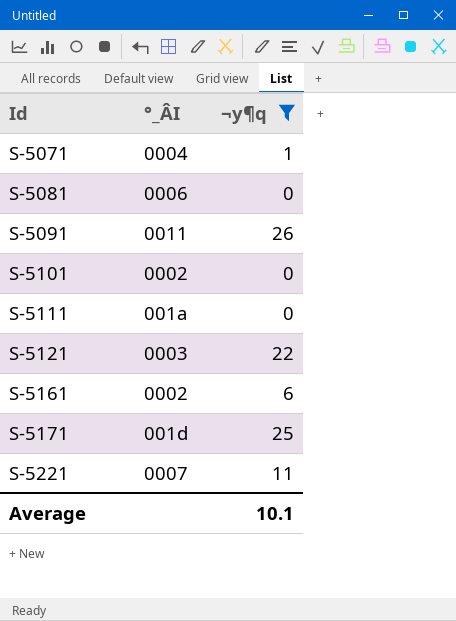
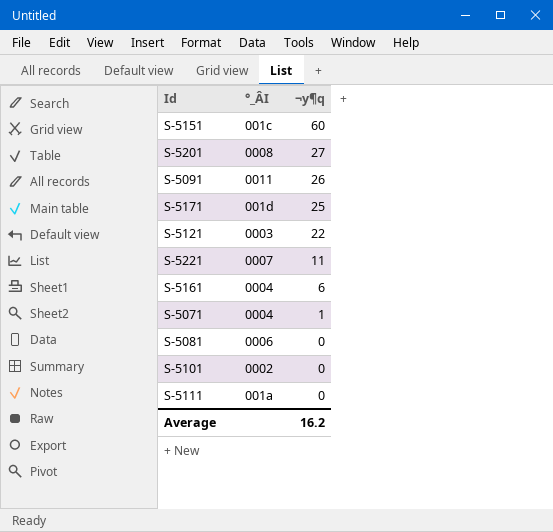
filter: ¬y¶q <= 26 -> none
row order: Id ascending -> ¬y¶q descending
S-5161 | °_ÂI: 0002 -> 0004
Average | ¬y¶q: 10.1 -> 16.2

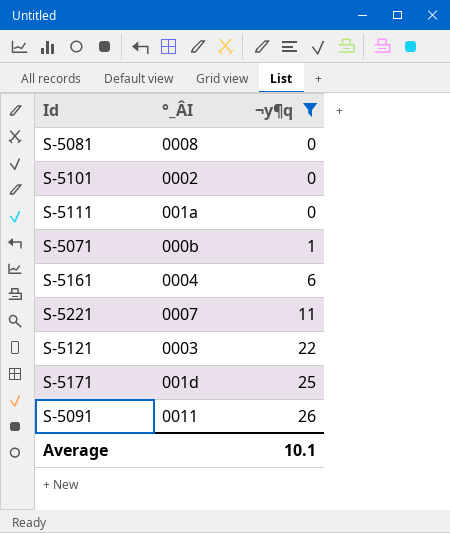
filter: none -> ¬y¶q <= 26
row order: ¬y¶q descending -> ¬y¶q ascending
S-5081 | °_ÂI: 0006 -> 0008
S-5071 | °_ÂI: 0004 -> 000b
Average | ¬y¶q: 16.2 -> 10.1

